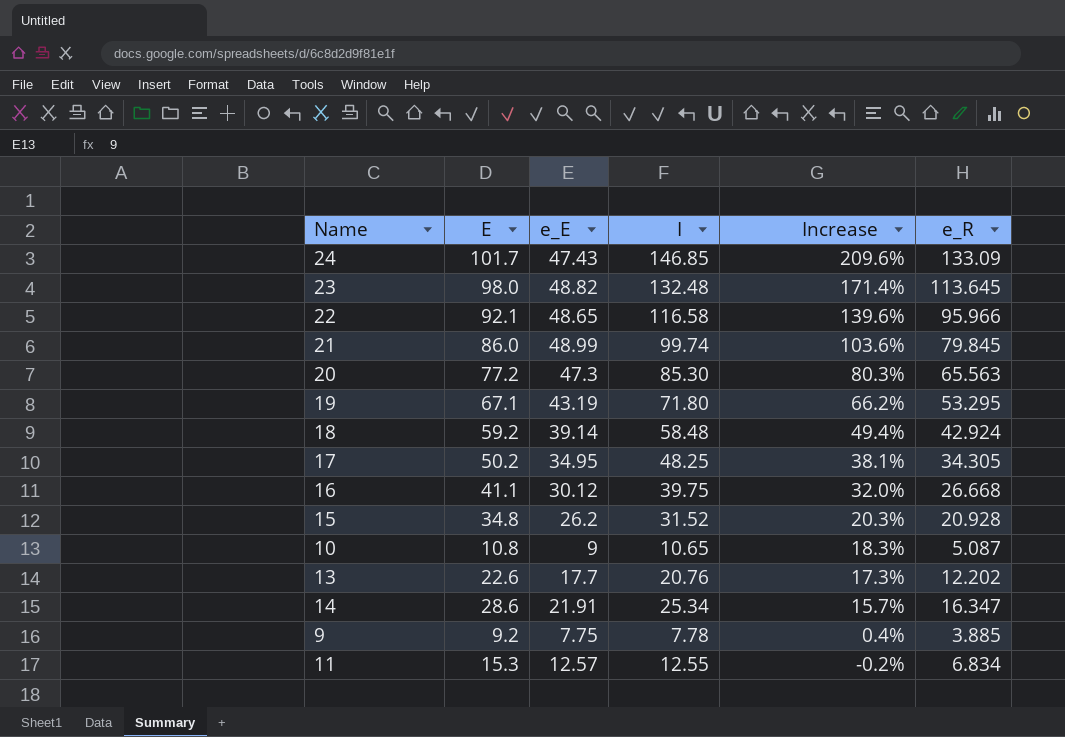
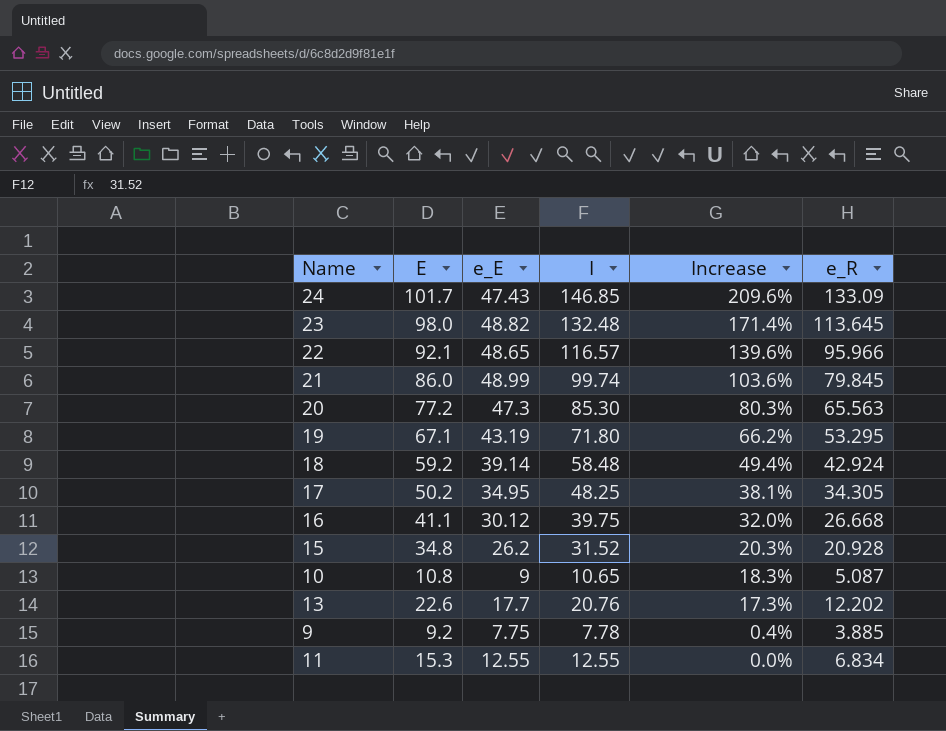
row 14: 28.6 | 21.91 | 25.34 | 15.7% | 16.347 -> none
22 | I: 116.58 -> 116.57
11 | e_E: 12.57 -> 12.55
11 | Increase: -0.2% -> 0.0%

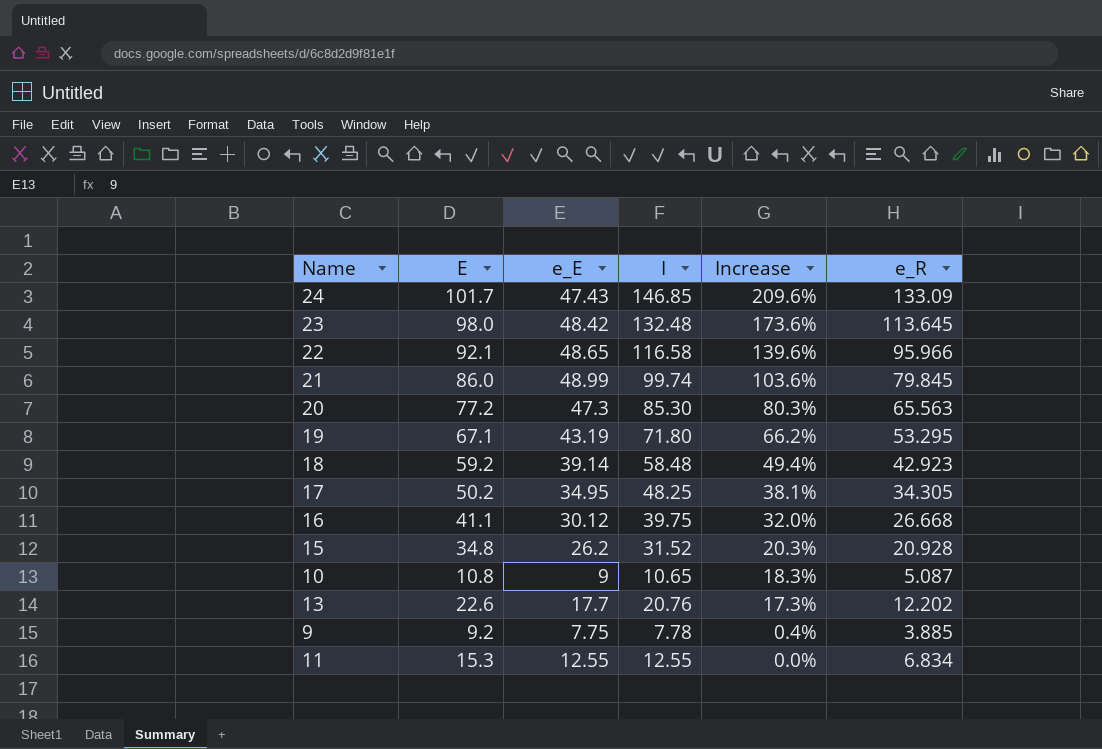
23 | e_E: 48.82 -> 48.42
23 | Increase: 171.4% -> 173.6%
22 | I: 116.57 -> 116.58
18 | e_R: 42.924 -> 42.923

